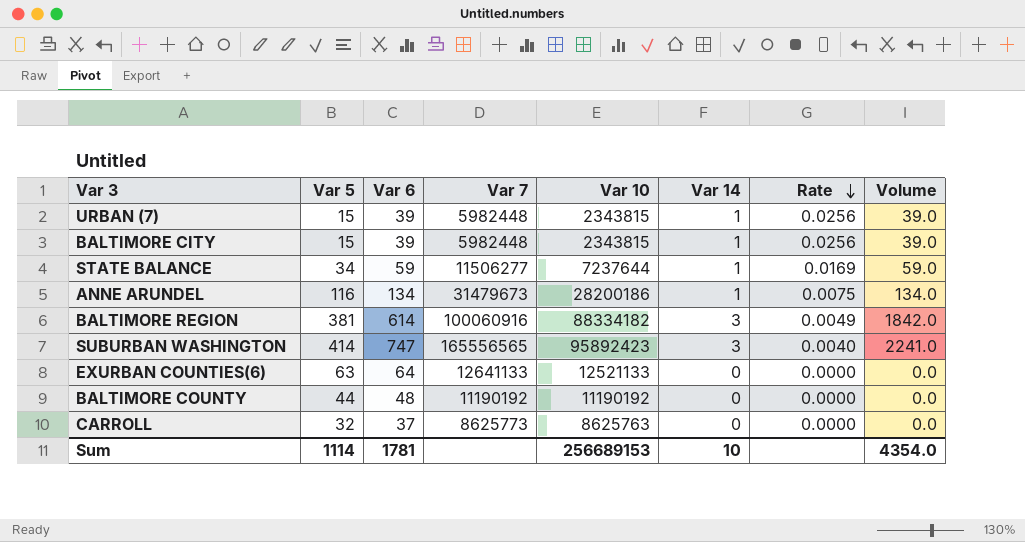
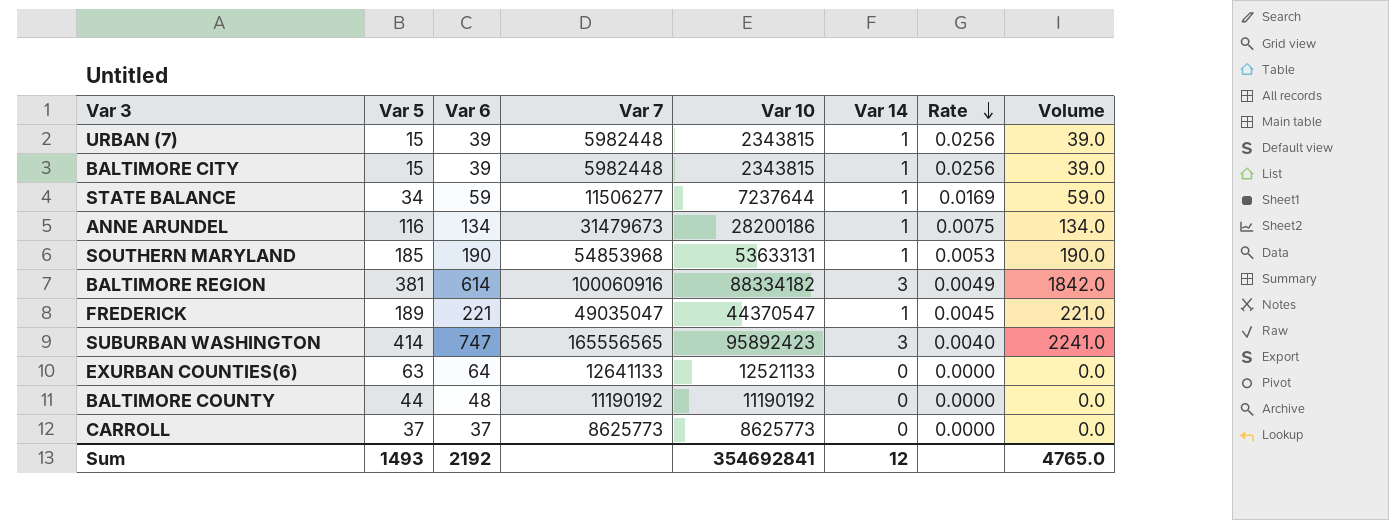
row SOUTHERN MARYLAND: none -> 185 | 190 | 54853968 | 53633131 | 1 | 0.0053 | 190.0
row FREDERICK: none -> 189 | 221 | 49035047 | 44370547 | 1 | 0.0045 | 221.0
CARROLL | Var 5: 32 -> 37
CARROLL | Var 10: 8625763 -> 8625773
Sum | Var 5: 1114 -> 1493
Sum | Var 6: 1781 -> 2192
Sum | Var 10: 256689153 -> 354692841
Sum | Var 14: 10 -> 12
Sum | Volume: 4354.0 -> 4765.0

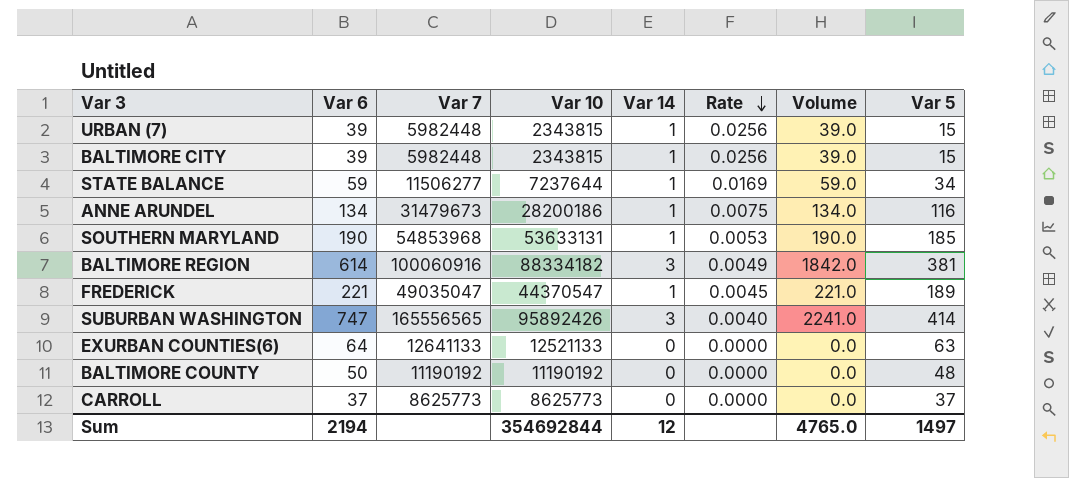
column Var 5 | position: 2 -> 8
SUBURBAN WASHINGTON | Var 10: 95892423 -> 95892426
BALTIMORE COUNTY | Var 6: 48 -> 50
BALTIMORE COUNTY | Var 5: 44 -> 48
Sum | Var 6: 2192 -> 2194
Sum | Var 10: 354692841 -> 354692844
Sum | Var 5: 1493 -> 1497

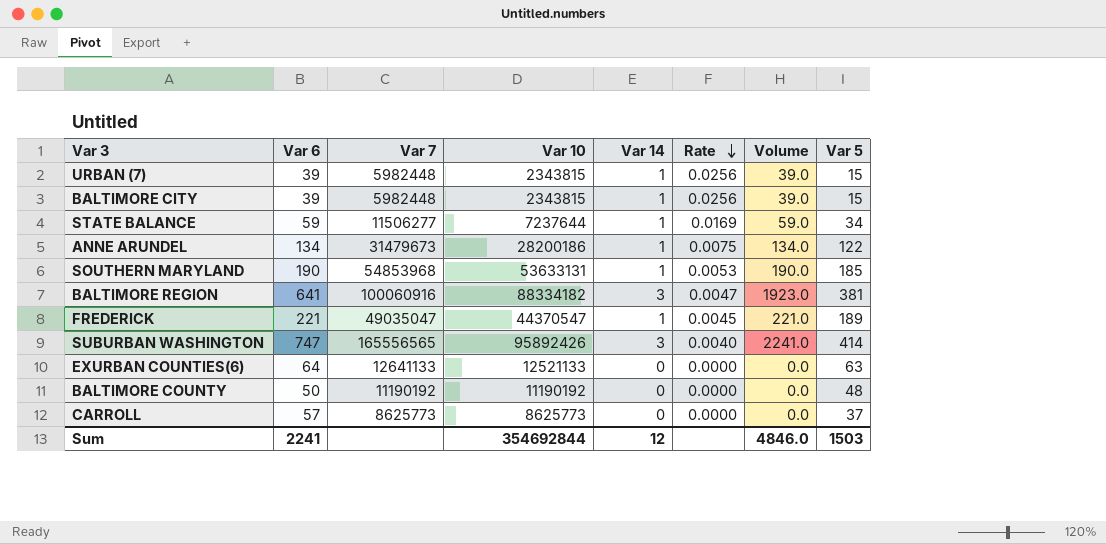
ANNE ARUNDEL | Var 5: 116 -> 122
BALTIMORE REGION | Var 6: 614 -> 641
BALTIMORE REGION | Rate: 0.0049 -> 0.0047
BALTIMORE REGION | Volume: 1842.0 -> 1923.0
CARROLL | Var 6: 37 -> 57
Sum | Var 6: 2194 -> 2241
Sum | Volume: 4765.0 -> 4846.0
Sum | Var 5: 1497 -> 1503

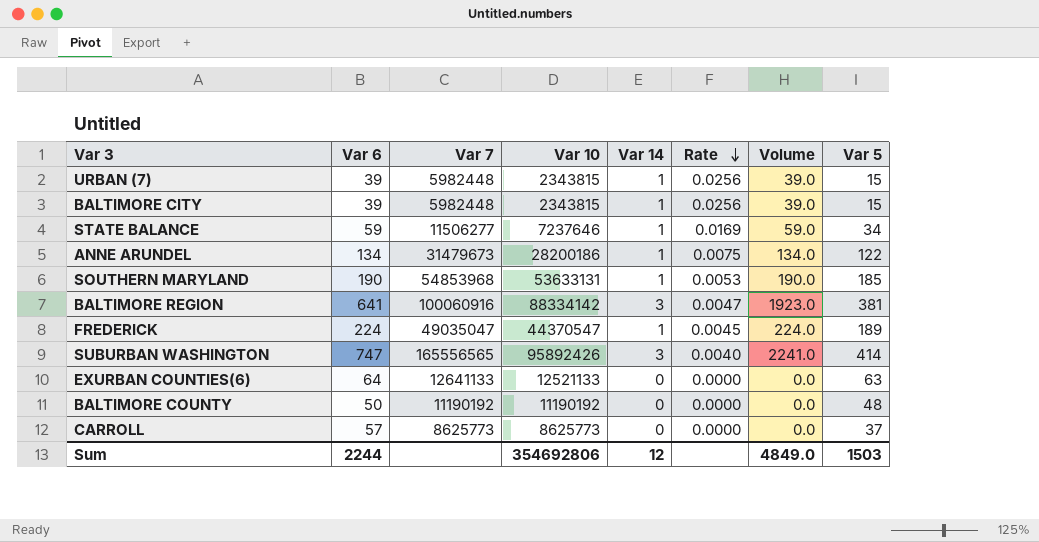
STATE BALANCE | Var 10: 7237644 -> 7237646
BALTIMORE REGION | Var 10: 88334182 -> 88334142
FREDERICK | Var 6: 221 -> 224
FREDERICK | Volume: 221.0 -> 224.0
Sum | Var 6: 2241 -> 2244
Sum | Var 10: 354692844 -> 354692806
Sum | Volume: 4846.0 -> 4849.0

